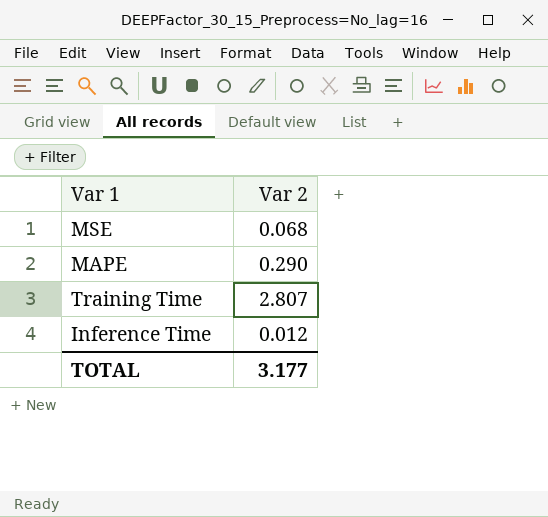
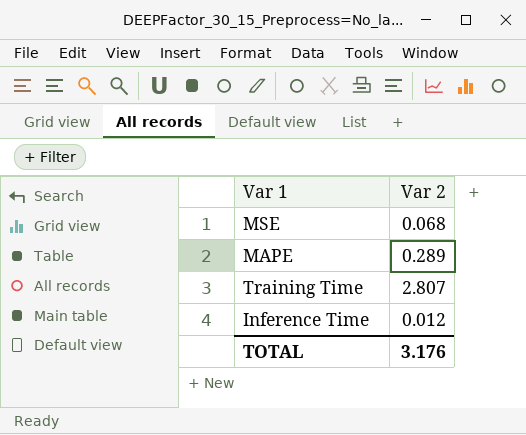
MAPE | Var 2: 0.290 -> 0.289
TOTAL | Var 2: 3.177 -> 3.176

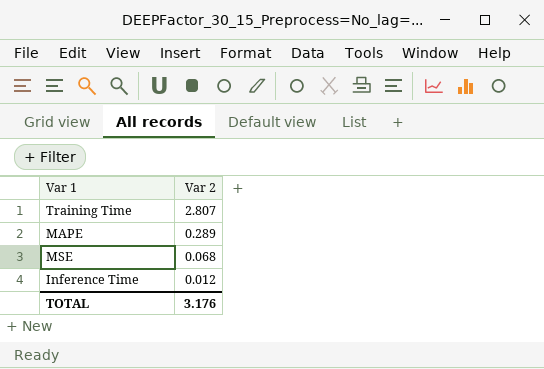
row order: none -> Var 2 descending

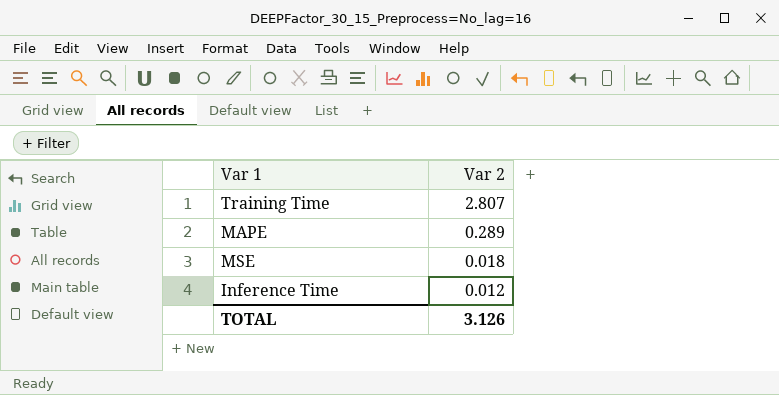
MSE | Var 2: 0.068 -> 0.018
TOTAL | Var 2: 3.176 -> 3.126

